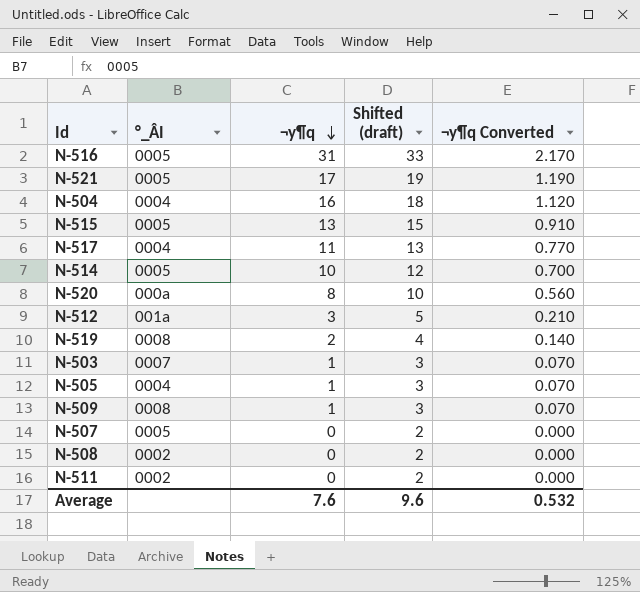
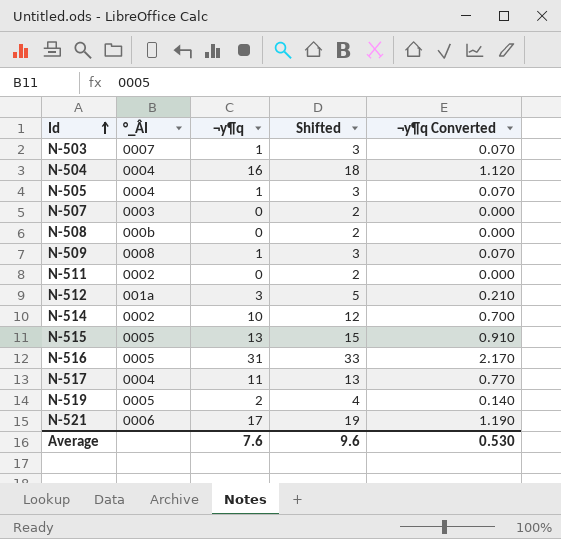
row order: ¬y¶q descending -> Id ascending
column name: Shifted (draft) -> Shifted
row N-520: 000a | 8 | 10 | 0.560 -> none
N-507 | °_ÂI: 0005 -> 0003
N-508 | °_ÂI: 0002 -> 000b
N-514 | °_ÂI: 0005 -> 0002
N-519 | °_ÂI: 0008 -> 0005
N-521 | °_ÂI: 0005 -> 0006
Average | ¬y¶q Converted: 0.532 -> 0.530

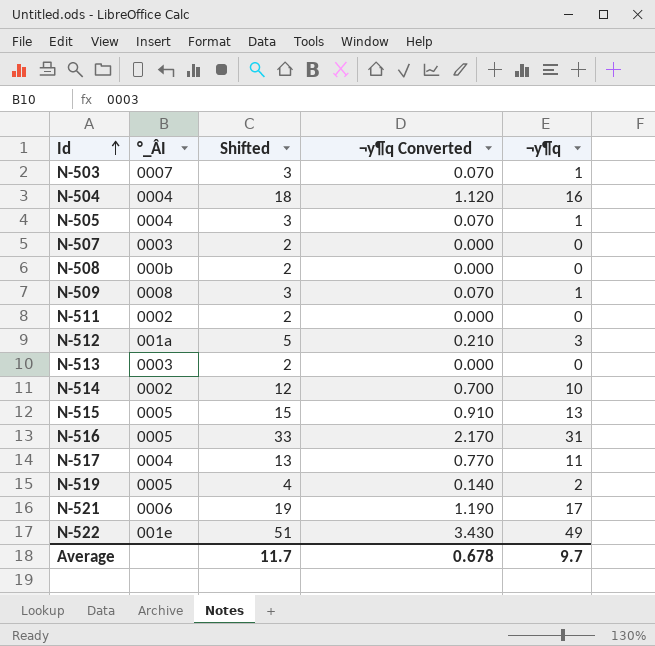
column ¬y¶q | position: 3 -> 5
row N-513: none -> 0003 | 2 | 0.000 | 0
row N-522: none -> 001e | 51 | 3.430 | 49
Average | Shifted: 9.6 -> 11.7
Average | ¬y¶q Converted: 0.530 -> 0.678
Average | ¬y¶q: 7.6 -> 9.7

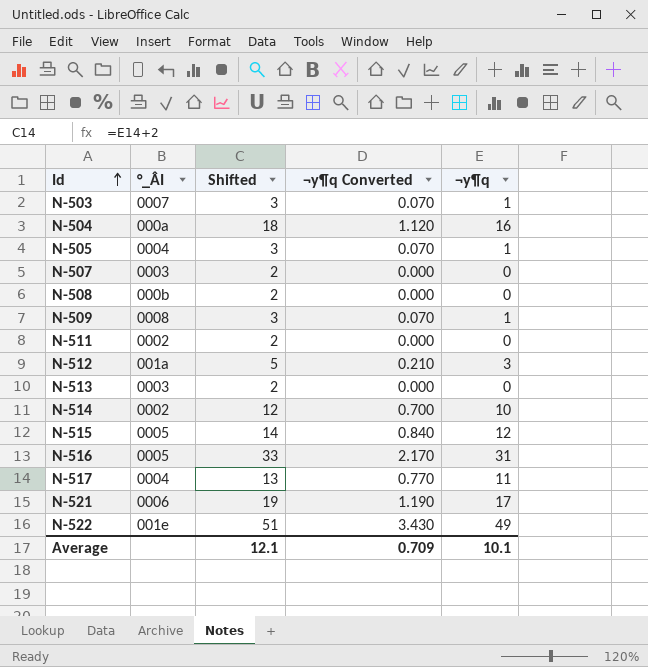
row N-519: 0005 | 4 | 0.140 | 2 -> none
N-504 | °_ÂI: 0004 -> 000a
N-515 | Shifted: 15 -> 14
N-515 | ¬y¶q Converted: 0.910 -> 0.840
N-515 | ¬y¶q: 13 -> 12
Average | Shifted: 11.7 -> 12.1
Average | ¬y¶q Converted: 0.678 -> 0.709
Average | ¬y¶q: 9.7 -> 10.1

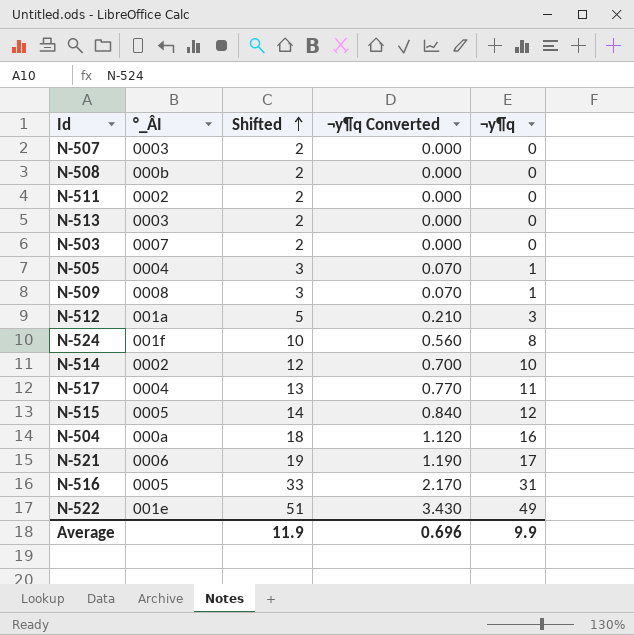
row order: Id ascending -> Shifted ascending
N-503 | Shifted: 3 -> 2
N-503 | ¬y¶q Converted: 0.070 -> 0.000
N-503 | ¬y¶q: 1 -> 0
row N-524: none -> 001f | 10 | 0.560 | 8
Average | Shifted: 12.1 -> 11.9
Average | ¬y¶q Converted: 0.709 -> 0.696
Average | ¬y¶q: 10.1 -> 9.9

